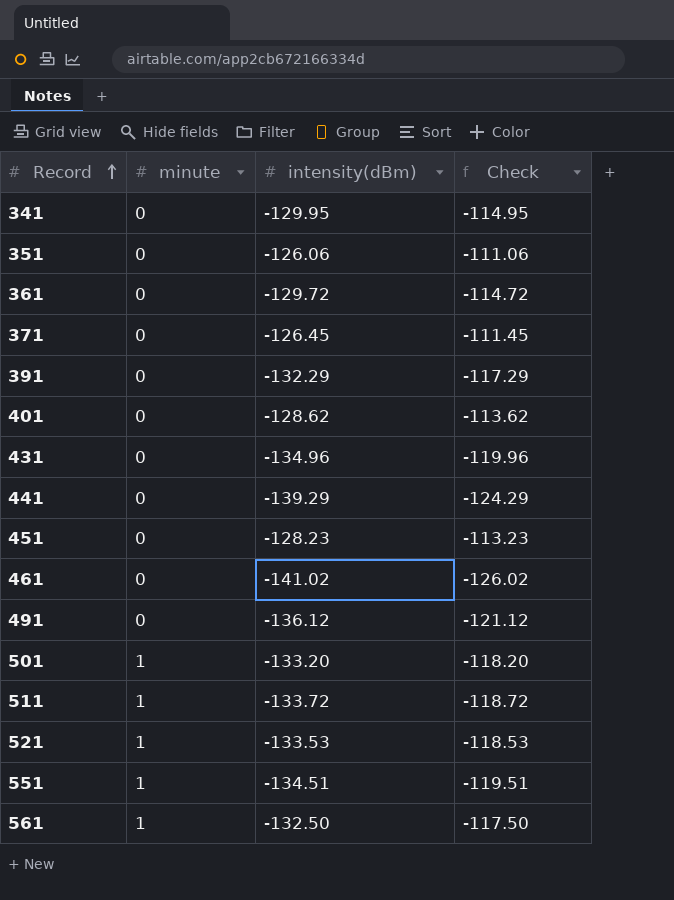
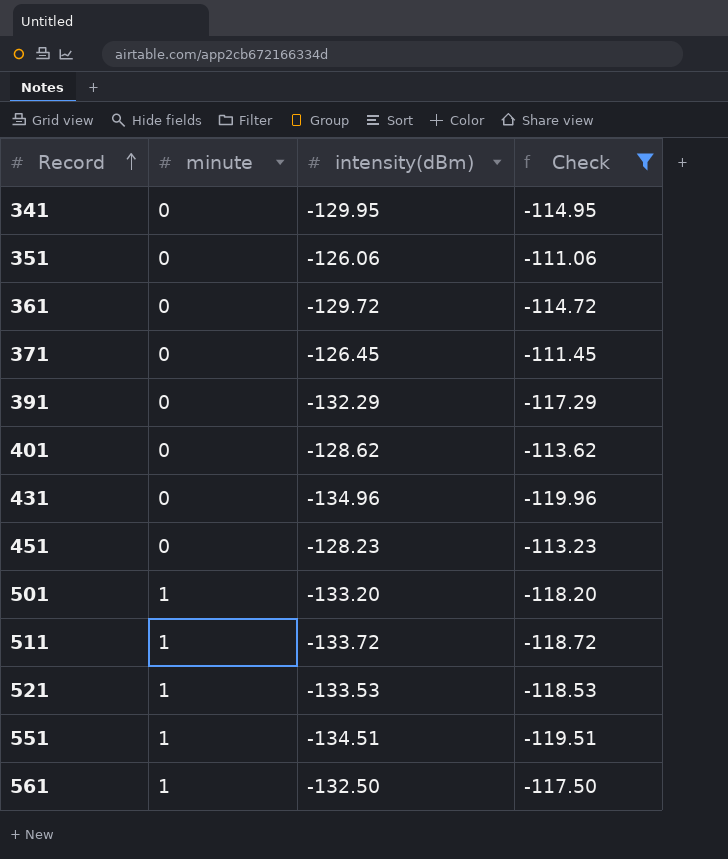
filter: none -> Check >= -119.96

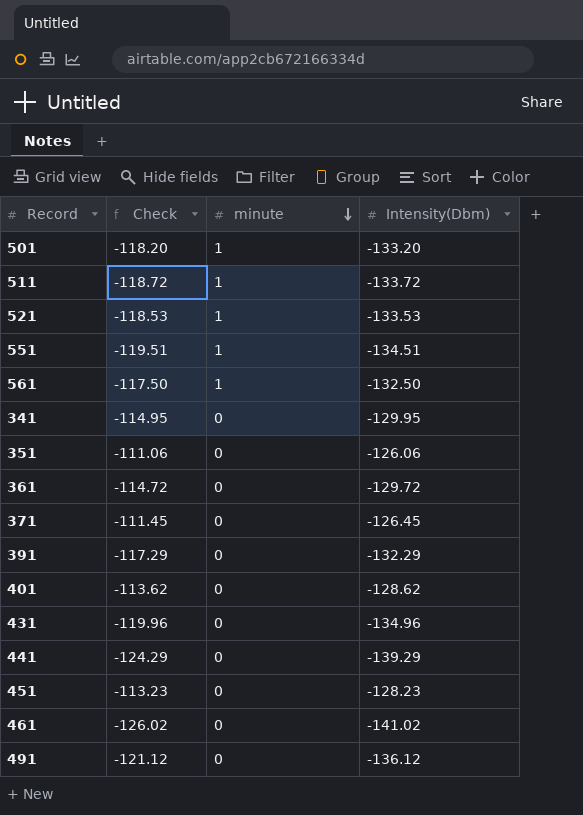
filter: Check >= -119.96 -> none
row order: Record ascending -> minute descending
column Check | position: 4 -> 2
column name: intensity(dBm) -> Intensity(Dbm)

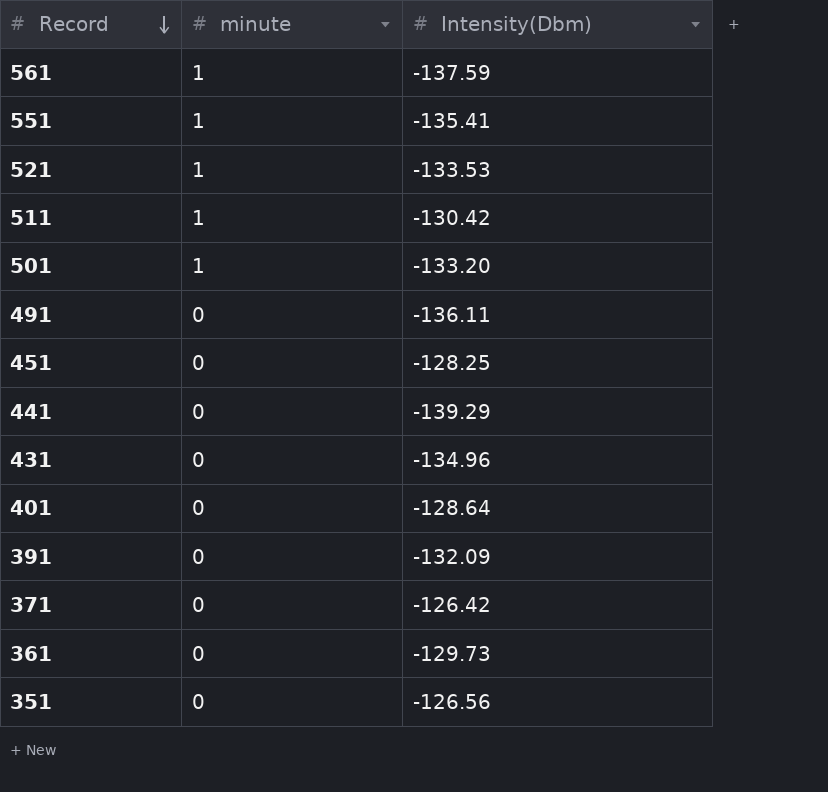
row order: minute descending -> Record descending
column Check | formula: [Intensity(Dbm)] + 15 -> none
row 341: -114.95 | 0 | -129.95 -> none
row 461: -126.02 | 0 | -141.02 -> none
561 | Intensity(Dbm): -132.50 -> -137.59
551 | Intensity(Dbm): -134.51 -> -135.41
511 | Intensity(Dbm): -133.72 -> -130.42
491 | Intensity(Dbm): -136.12 -> -136.11
451 | Intensity(Dbm): -128.23 -> -128.25
401 | Intensity(Dbm): -128.62 -> -128.64
391 | Intensity(Dbm): -132.29 -> -132.09
371 | Intensity(Dbm): -126.45 -> -126.42
361 | Intensity(Dbm): -129.72 -> -129.73
351 | Intensity(Dbm): -126.06 -> -126.56

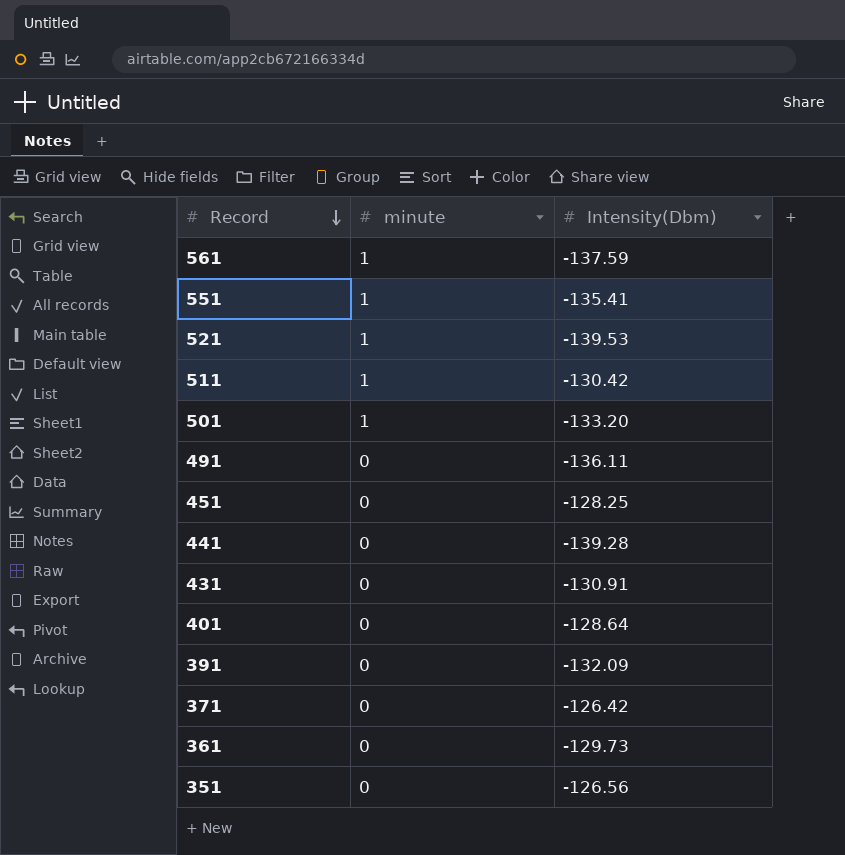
521 | Intensity(Dbm): -133.53 -> -139.53
441 | Intensity(Dbm): -139.29 -> -139.28
431 | Intensity(Dbm): -134.96 -> -130.91

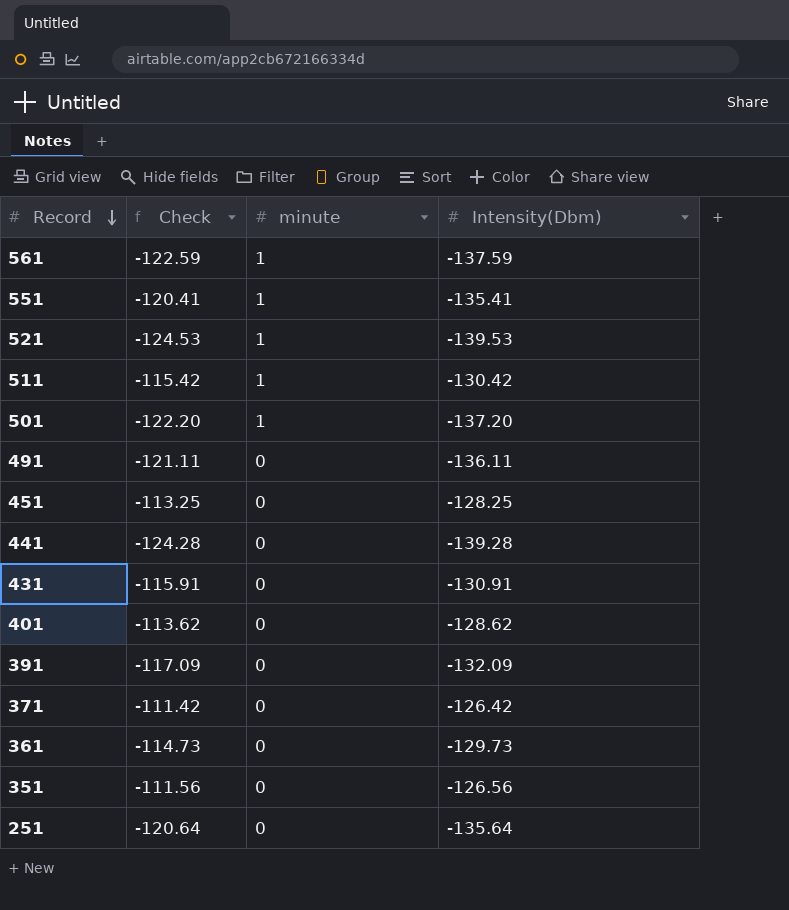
column Check | formula: none -> [Intensity(Dbm)] + 15
501 | Intensity(Dbm): -133.20 -> -137.20
401 | Intensity(Dbm): -128.64 -> -128.62
row 251: none -> -120.64 | 0 | -135.64

